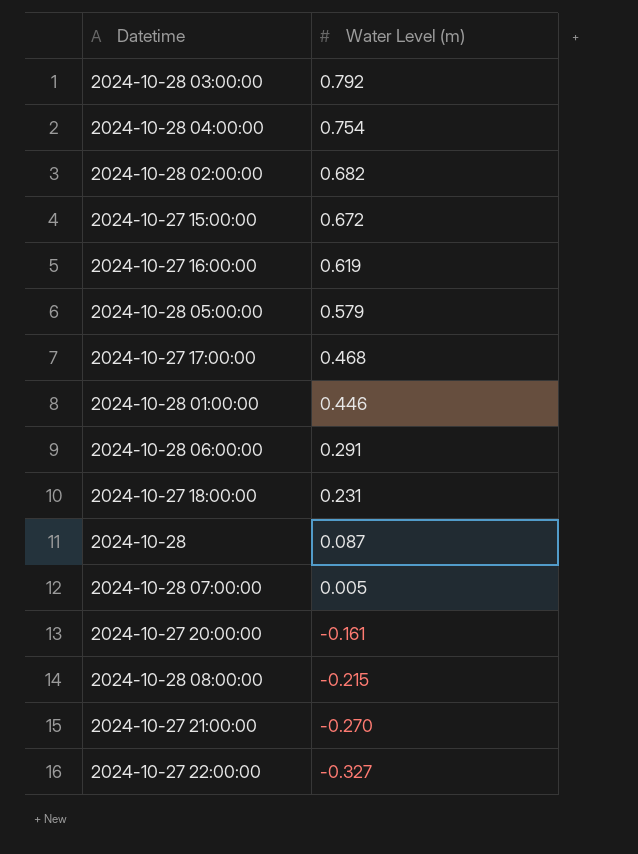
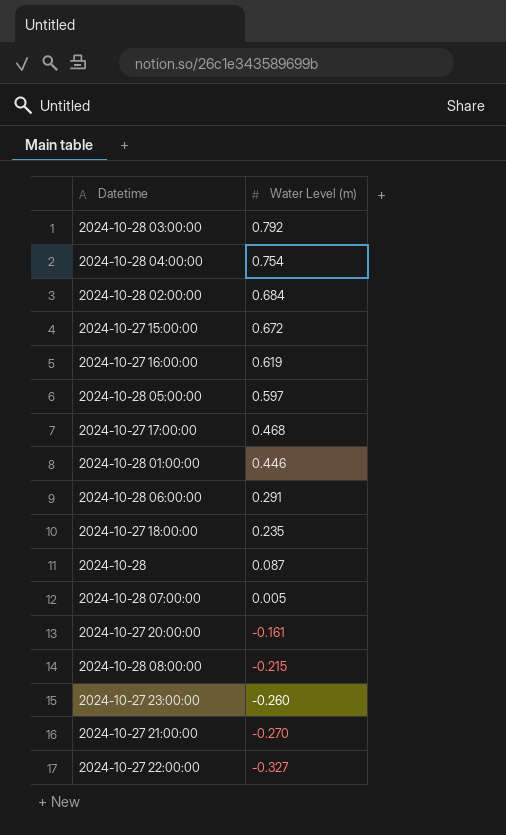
2024-10-28 02:00:00 | Water Level (m): 0.682 -> 0.684
2024-10-28 05:00:00 | Water Level (m): 0.579 -> 0.597
2024-10-27 18:00:00 | Water Level (m): 0.231 -> 0.235
row 2024-10-27 23:00:00: none -> -0.260

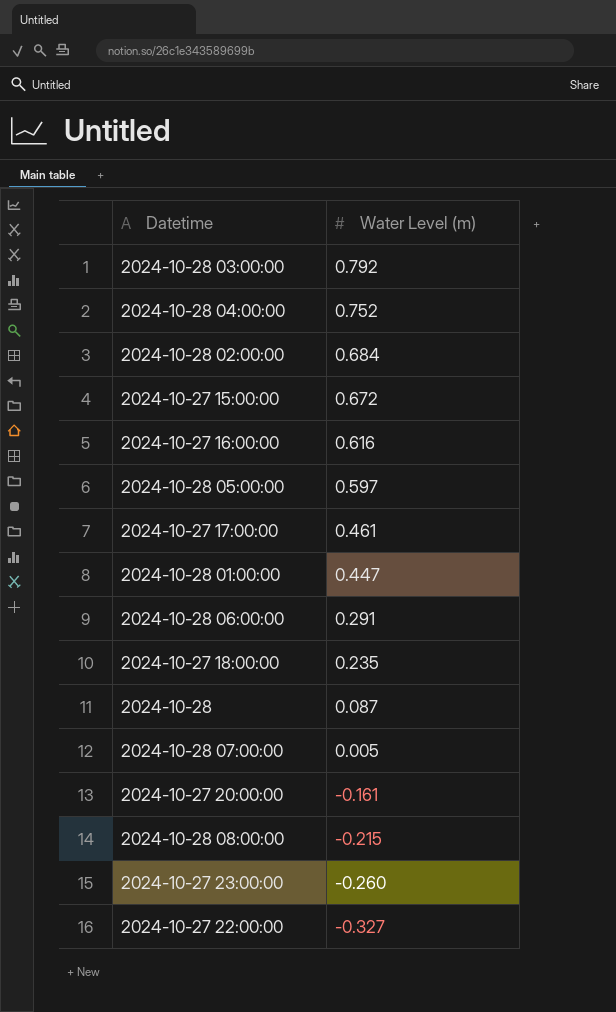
row 2024-10-27 21:00:00: -0.270 -> none
2024-10-28 04:00:00 | Water Level (m): 0.754 -> 0.752
2024-10-27 16:00:00 | Water Level (m): 0.619 -> 0.616
2024-10-27 17:00:00 | Water Level (m): 0.468 -> 0.461
2024-10-28 01:00:00 | Water Level (m): 0.446 -> 0.447

